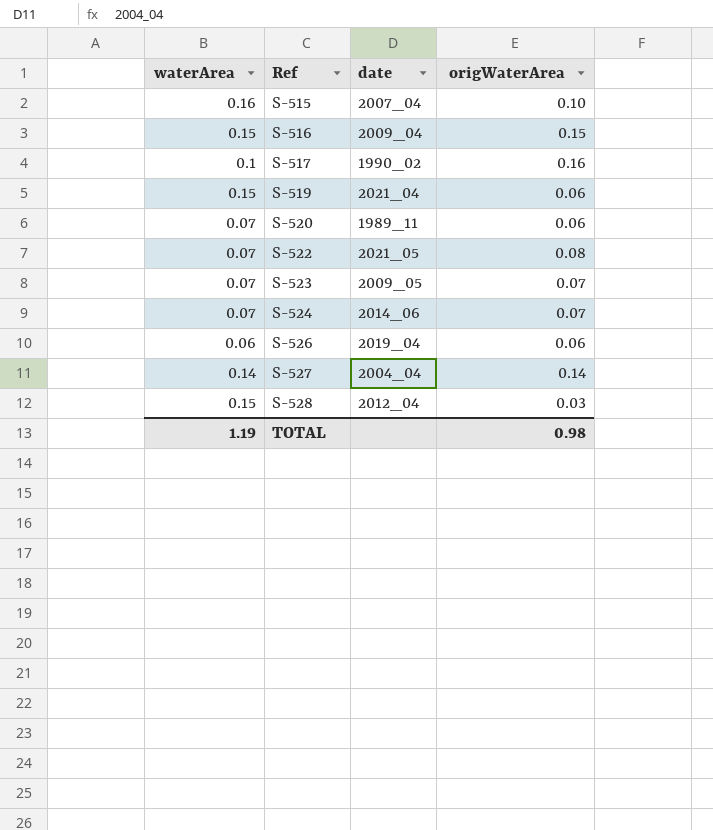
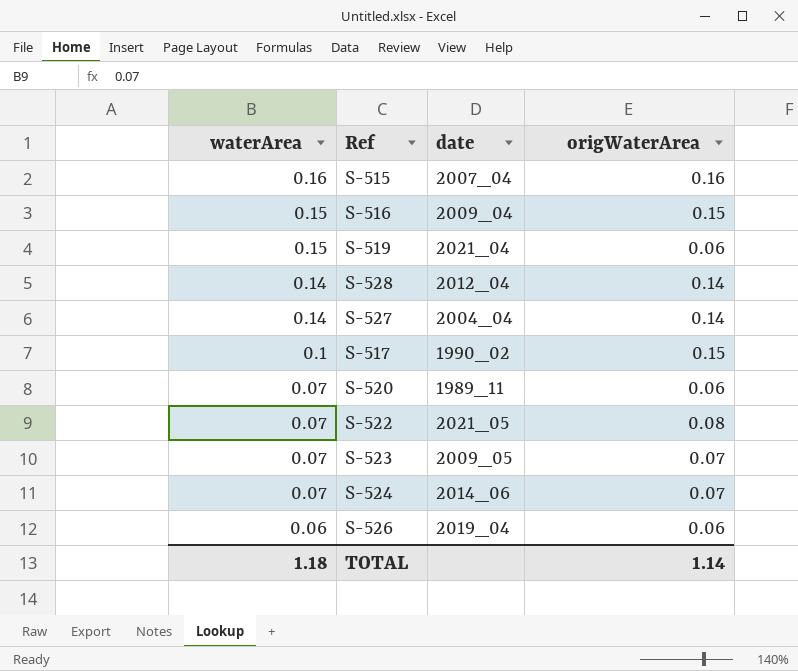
row order: Ref ascending -> waterArea descending
S-515 | origWaterArea: 0.10 -> 0.16
S-528 | waterArea: 0.15 -> 0.14
S-528 | origWaterArea: 0.03 -> 0.14
S-517 | origWaterArea: 0.16 -> 0.15
TOTAL | waterArea: 1.19 -> 1.18
TOTAL | origWaterArea: 0.98 -> 1.14

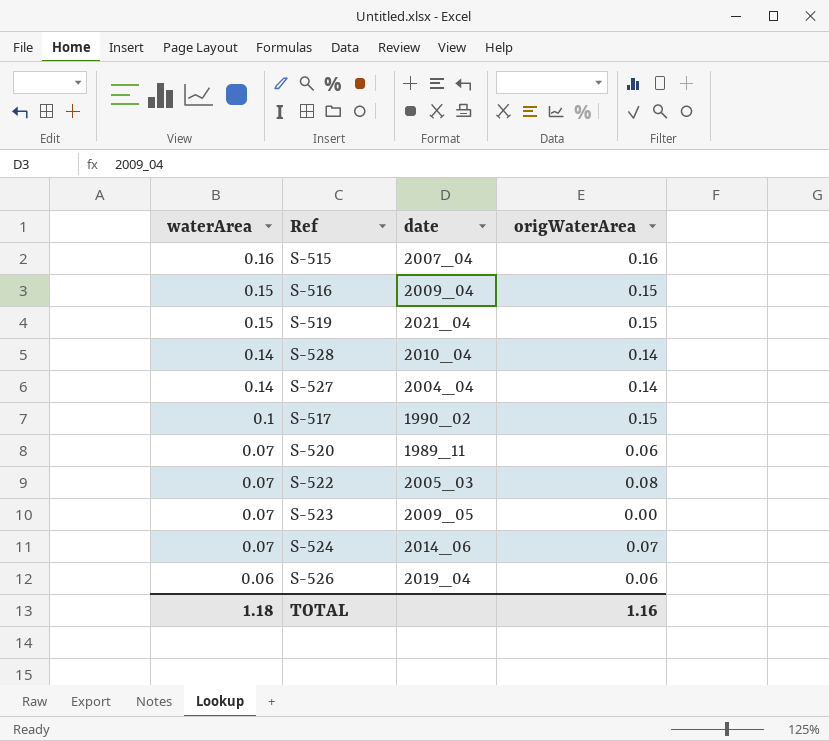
S-519 | origWaterArea: 0.06 -> 0.15
S-528 | date: 2012_04 -> 2010_04
S-522 | date: 2021_05 -> 2005_03
S-523 | origWaterArea: 0.07 -> 0.00
TOTAL | origWaterArea: 1.14 -> 1.16

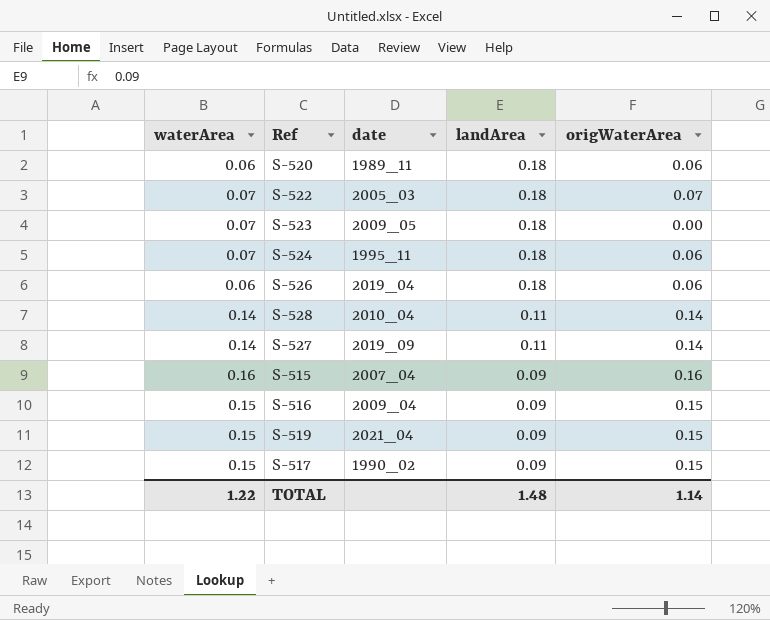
row order: waterArea descending -> landArea descending
column landArea | position: none -> 4
S-520 | waterArea: 0.07 -> 0.06
S-522 | origWaterArea: 0.08 -> 0.07
S-524 | date: 2014_06 -> 1995_11
S-524 | origWaterArea: 0.07 -> 0.06
S-527 | date: 2004_04 -> 2019_09
S-517 | waterArea: 0.1 -> 0.15
TOTAL | waterArea: 1.18 -> 1.22
TOTAL | origWaterArea: 1.16 -> 1.14

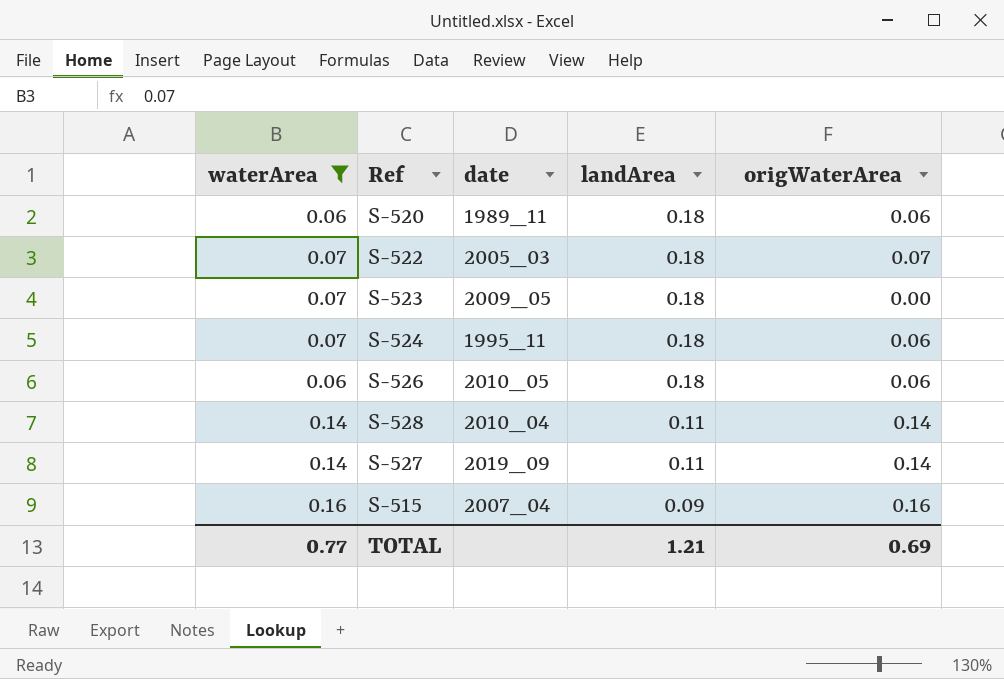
filter: none -> waterArea != 0.15
S-526 | date: 2019_04 -> 2010_05
TOTAL | waterArea: 1.22 -> 0.77
TOTAL | landArea: 1.48 -> 1.21
TOTAL | origWaterArea: 1.14 -> 0.69

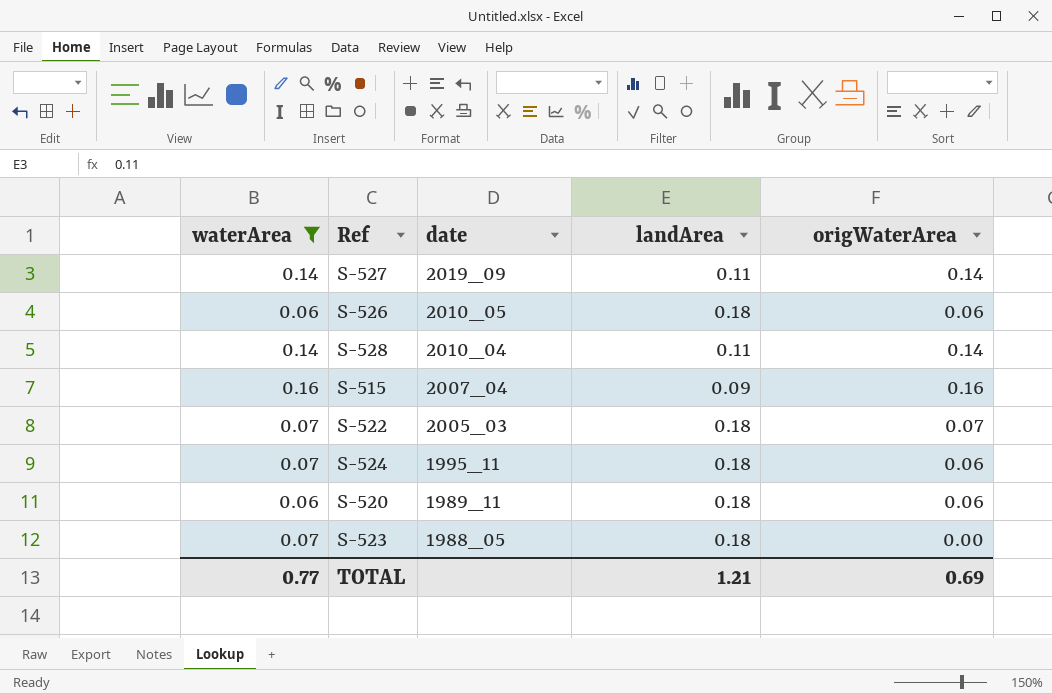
row order: landArea descending -> date descending
S-523 | date: 2009_05 -> 1988_05

